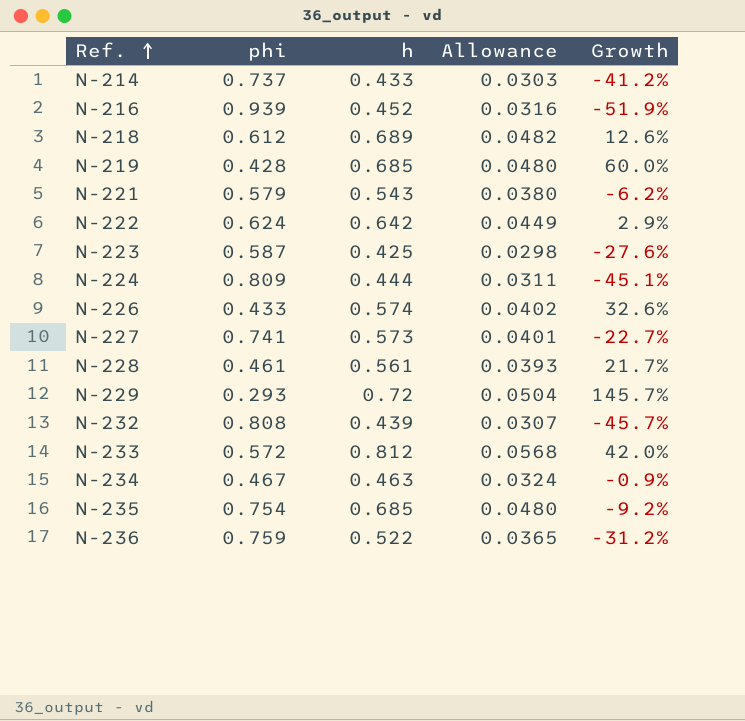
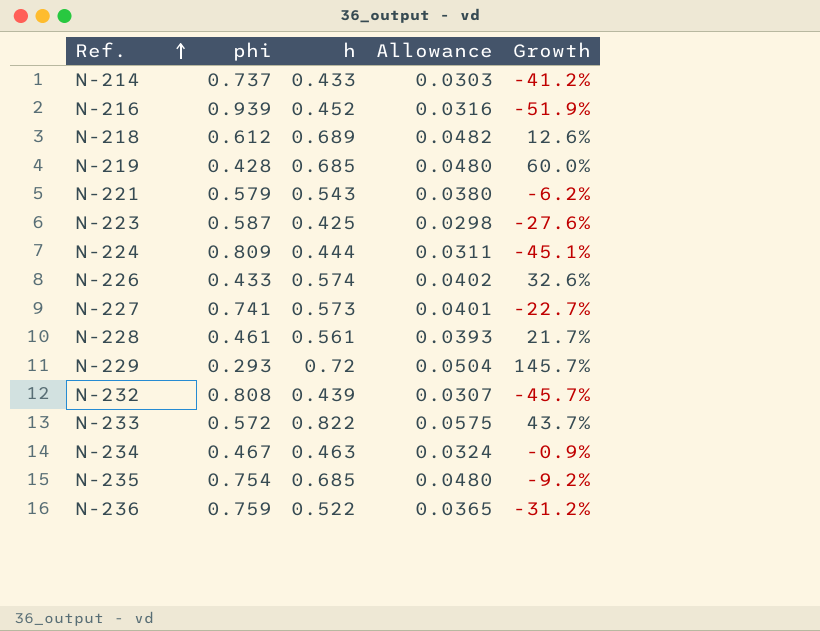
row N-222: 0.624 | 0.642 | 0.0449 | 2.9% -> none
N-233 | h: 0.812 -> 0.822
N-233 | Allowance: 0.0568 -> 0.0575
N-233 | Growth: 42.0% -> 43.7%

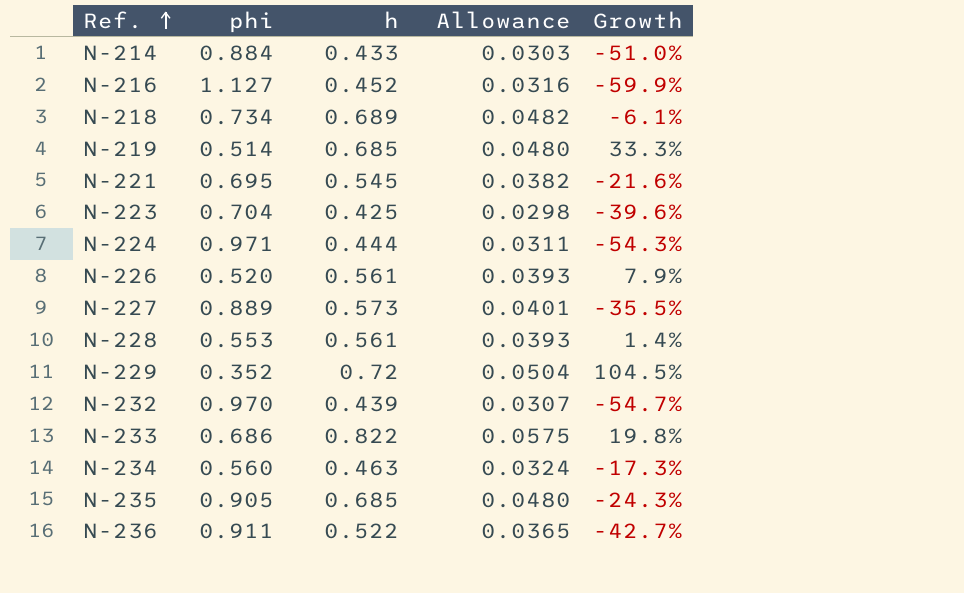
N-214 | phi: 0.737 -> 0.884
N-214 | Growth: -41.2% -> -51.0%
N-216 | phi: 0.939 -> 1.127
N-216 | Growth: -51.9% -> -59.9%
N-218 | phi: 0.612 -> 0.734
N-218 | Growth: 12.6% -> -6.1%
N-219 | phi: 0.428 -> 0.514
N-219 | Growth: 60.0% -> 33.3%
N-221 | phi: 0.579 -> 0.695
N-221 | h: 0.543 -> 0.545
N-221 | Allowance: 0.0380 -> 0.0382
N-221 | Growth: -6.2% -> -21.6%
N-223 | phi: 0.587 -> 0.704
N-223 | Growth: -27.6% -> -39.6%
N-224 | phi: 0.809 -> 0.971
N-224 | Growth: -45.1% -> -54.3%
N-226 | phi: 0.433 -> 0.520
N-226 | h: 0.574 -> 0.561
N-226 | Allowance: 0.0402 -> 0.0393
N-226 | Growth: 32.6% -> 7.9%
N-227 | phi: 0.741 -> 0.889
N-227 | Growth: -22.7% -> -35.5%
N-228 | phi: 0.461 -> 0.553
N-228 | Growth: 21.7% -> 1.4%
N-229 | phi: 0.293 -> 0.352
N-229 | Growth: 145.7% -> 104.5%
N-232 | phi: 0.808 -> 0.970
N-232 | Growth: -45.7% -> -54.7%
N-233 | phi: 0.572 -> 0.686
N-233 | Growth: 43.7% -> 19.8%
N-234 | phi: 0.467 -> 0.560
N-234 | Growth: -0.9% -> -17.3%
N-235 | phi: 0.754 -> 0.905
N-235 | Growth: -9.2% -> -24.3%
N-236 | phi: 0.759 -> 0.911
N-236 | Growth: -31.2% -> -42.7%

